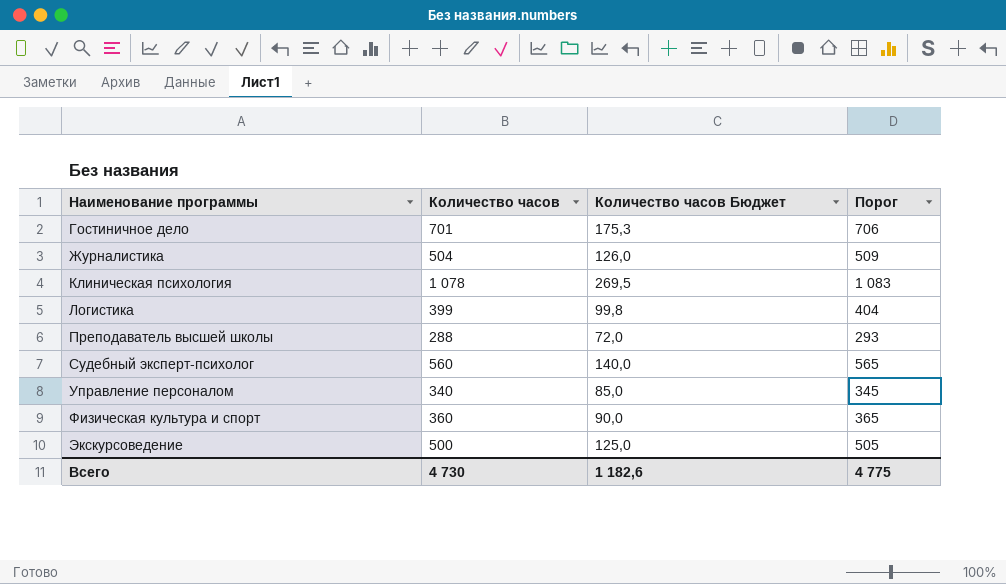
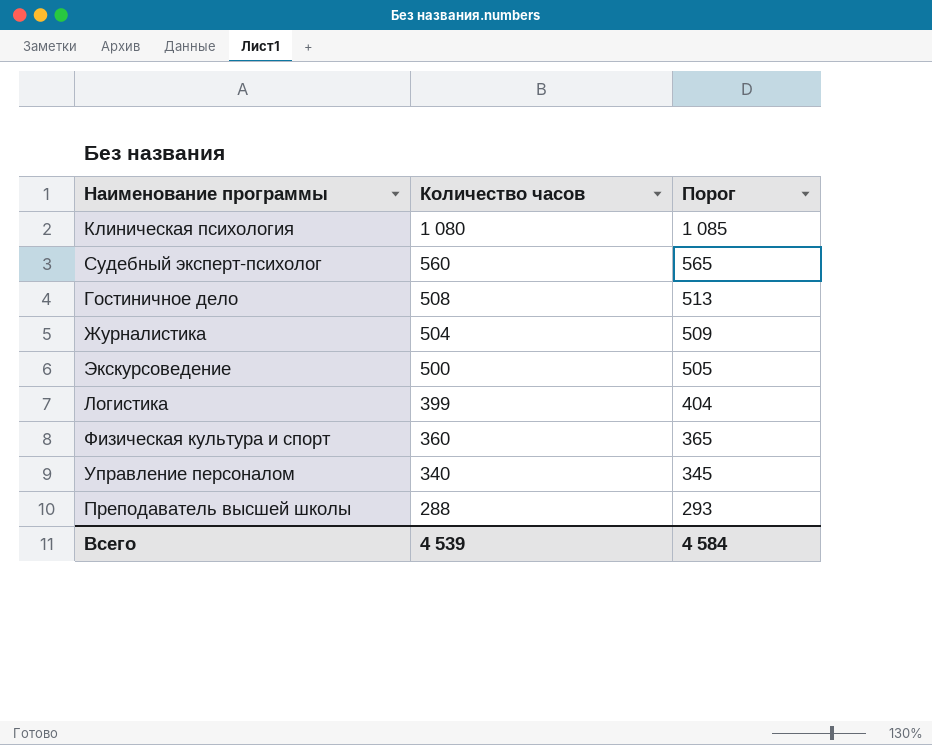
row order: Наименование программы ascending -> Количество часов descending
column Количество часов Бюджет | formula: [Количество часов] * 0,25 -> none
Клиническая психология | Количество часов: 1 078 -> 1 080
Клиническая психология | Порог: 1 083 -> 1 085
Гостиничное дело | Количество часов: 701 -> 508
Гостиничное дело | Порог: 706 -> 513
Всего | Количество часов: 4 730 -> 4 539
Всего | Порог: 4 775 -> 4 584

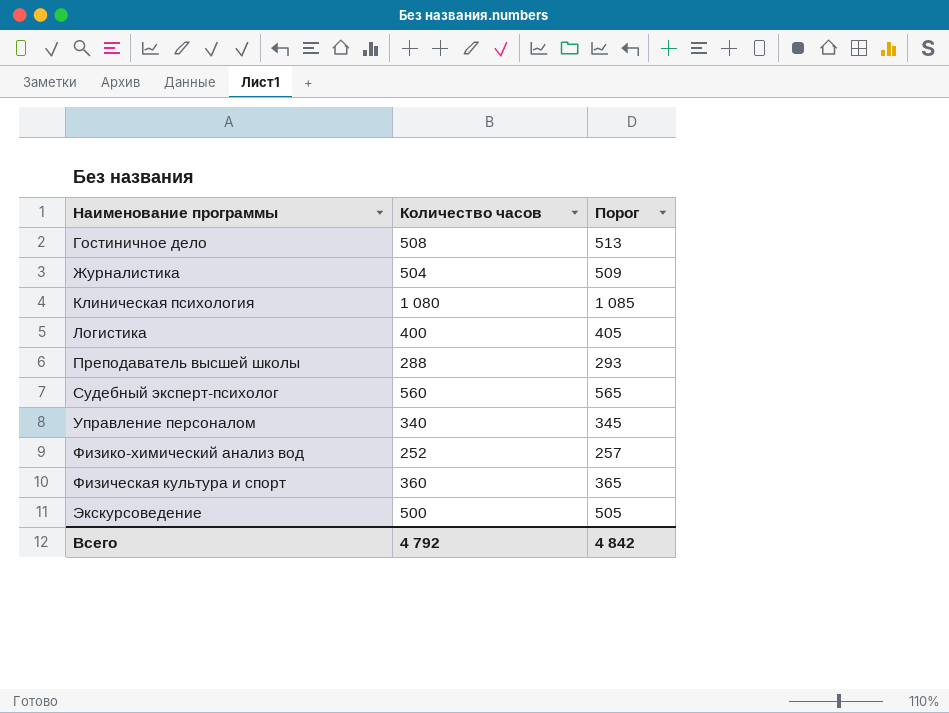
row order: Количество часов descending -> Наименование программы ascending
Логистика | Количество часов: 399 -> 400
Логистика | Порог: 404 -> 405
row Физико-химический анализ вод: none -> 252 | 257
Всего | Количество часов: 4 539 -> 4 792
Всего | Порог: 4 584 -> 4 842

